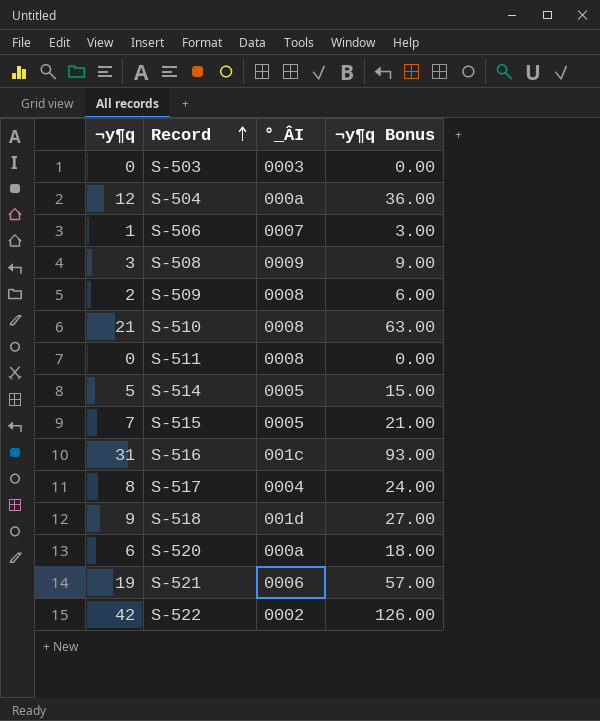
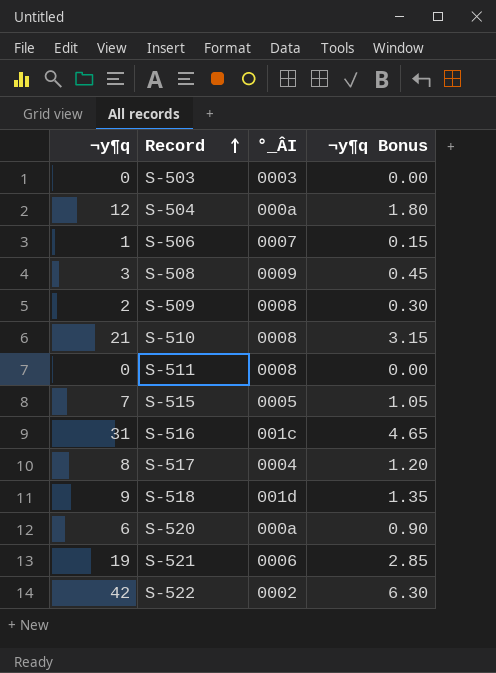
column ¬y¶q Bonus | formula: [¬y¶q] * 3 -> [¬y¶q] * 0.15
row S-514: 5 | 0005 | 15.00 -> none

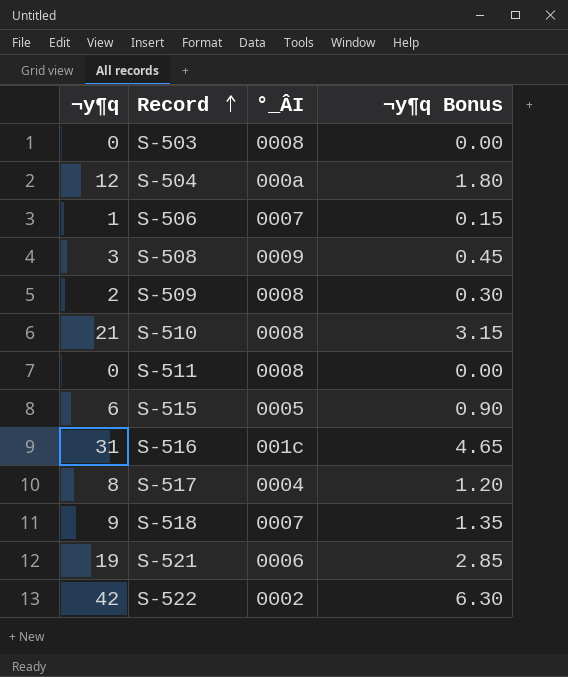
row S-520: 6 | 000a | 0.90 -> none
S-503 | °_ÂI: 0003 -> 0008
S-515 | ¬y¶q: 7 -> 6
S-515 | ¬y¶q Bonus: 1.05 -> 0.90
S-518 | °_ÂI: 001d -> 0007

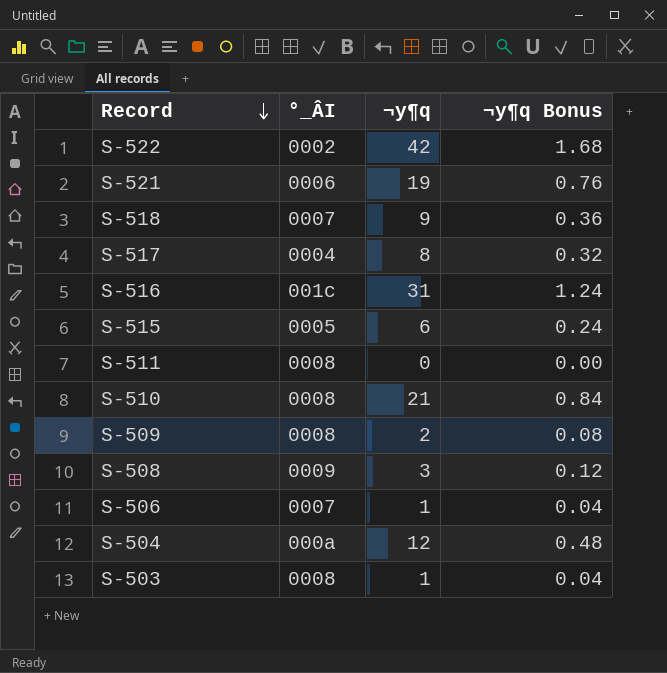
row order: Record ascending -> Record descending
column ¬y¶q | position: 1 -> 3
column ¬y¶q Bonus | formula: [¬y¶q] * 0.15 -> [¬y¶q] * 0.04
S-503 | ¬y¶q: 0 -> 1

